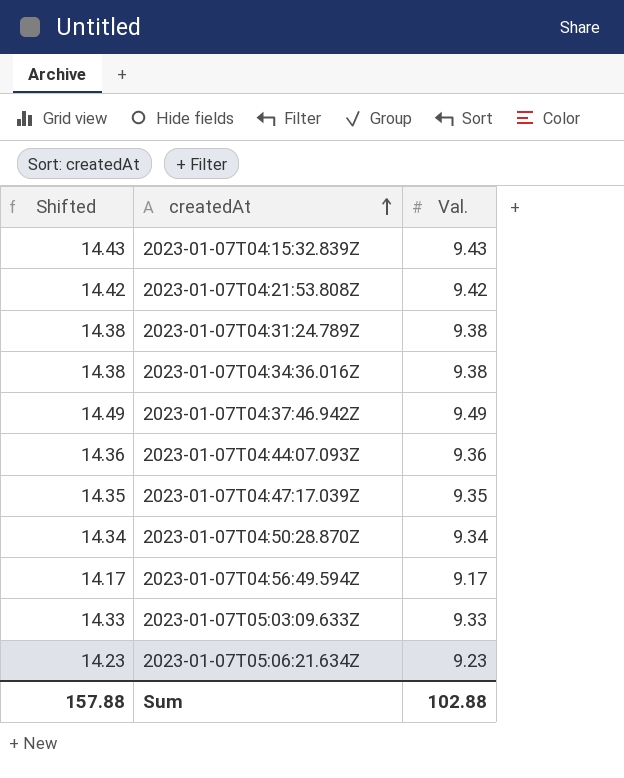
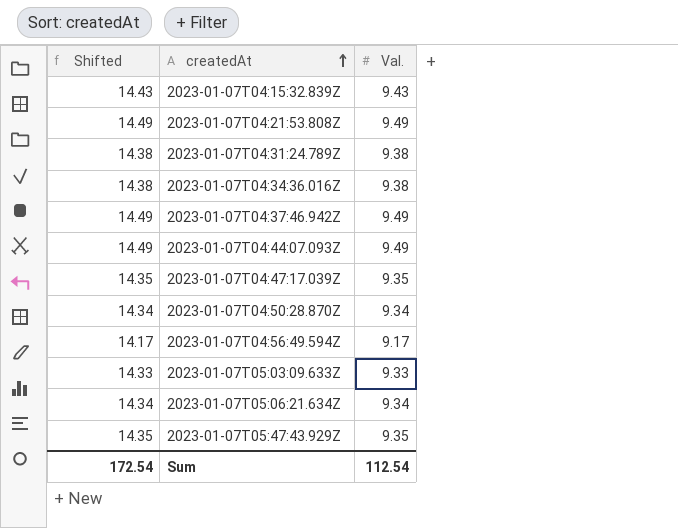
2023-01-07T04:21:53.808Z | Shifted: 14.42 -> 14.49
2023-01-07T04:21:53.808Z | Val.: 9.42 -> 9.49
2023-01-07T04:44:07.093Z | Shifted: 14.36 -> 14.49
2023-01-07T04:44:07.093Z | Val.: 9.36 -> 9.49
2023-01-07T05:06:21.634Z | Shifted: 14.23 -> 14.34
2023-01-07T05:06:21.634Z | Val.: 9.23 -> 9.34
row 2023-01-07T05:47:43.929Z: none -> 14.35 | 9.35
Sum | Shifted: 157.88 -> 172.54
Sum | Val.: 102.88 -> 112.54

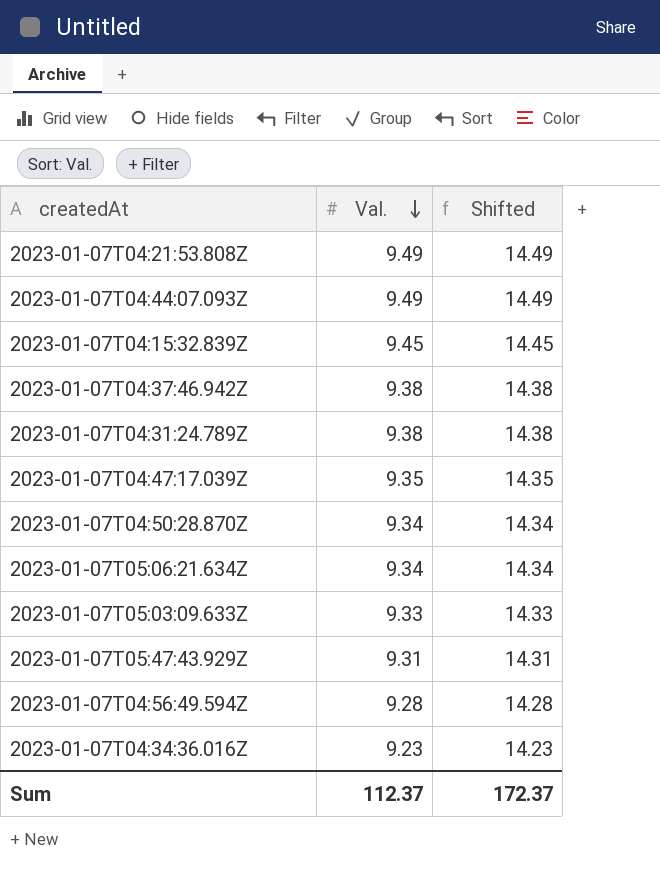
row order: createdAt ascending -> Val. descending
column Shifted | position: 1 -> 3
2023-01-07T04:15:32.839Z | Val.: 9.43 -> 9.45
2023-01-07T04:15:32.839Z | Shifted: 14.43 -> 14.45
2023-01-07T04:37:46.942Z | Val.: 9.49 -> 9.38
2023-01-07T04:37:46.942Z | Shifted: 14.49 -> 14.38
2023-01-07T05:47:43.929Z | Val.: 9.35 -> 9.31
2023-01-07T05:47:43.929Z | Shifted: 14.35 -> 14.31
2023-01-07T04:56:49.594Z | Val.: 9.17 -> 9.28
2023-01-07T04:56:49.594Z | Shifted: 14.17 -> 14.28
2023-01-07T04:34:36.016Z | Val.: 9.38 -> 9.23
2023-01-07T04:34:36.016Z | Shifted: 14.38 -> 14.23
Sum | Val.: 112.54 -> 112.37
Sum | Shifted: 172.54 -> 172.37

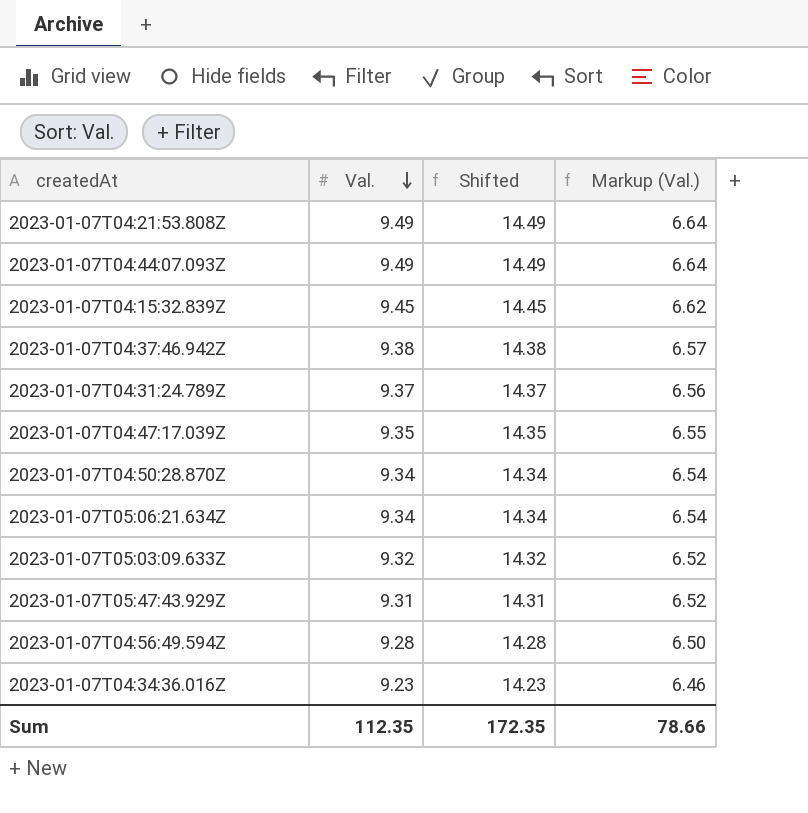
column Markup (Val.) | formula: none -> [Val.] * 0.7
2023-01-07T04:31:24.789Z | Val.: 9.38 -> 9.37
2023-01-07T04:31:24.789Z | Shifted: 14.38 -> 14.37
2023-01-07T05:03:09.633Z | Val.: 9.33 -> 9.32
2023-01-07T05:03:09.633Z | Shifted: 14.33 -> 14.32
Sum | Val.: 112.37 -> 112.35
Sum | Shifted: 172.37 -> 172.35

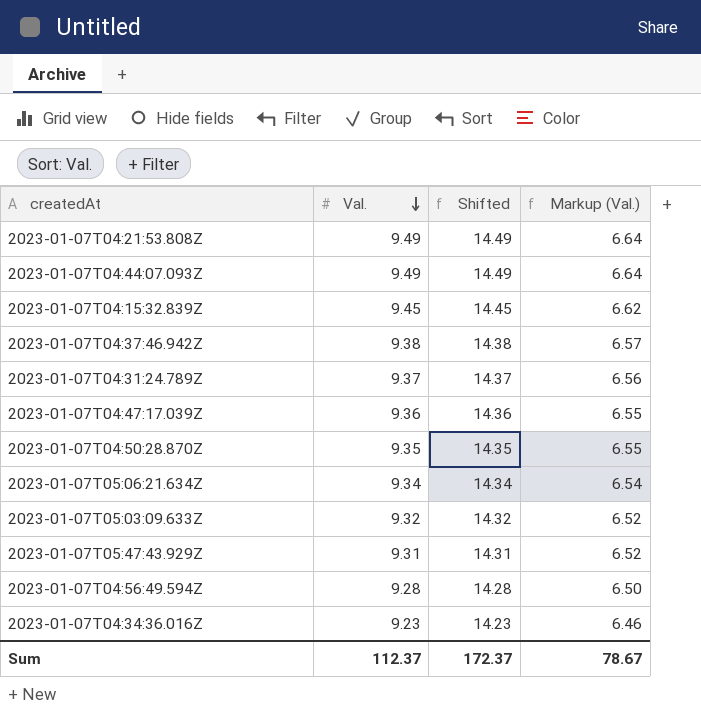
2023-01-07T04:47:17.039Z | Val.: 9.35 -> 9.36
2023-01-07T04:47:17.039Z | Shifted: 14.35 -> 14.36
2023-01-07T04:50:28.870Z | Val.: 9.34 -> 9.35
2023-01-07T04:50:28.870Z | Shifted: 14.34 -> 14.35
2023-01-07T04:50:28.870Z | Markup (Val.): 6.54 -> 6.55
Sum | Val.: 112.35 -> 112.37
Sum | Shifted: 172.35 -> 172.37
Sum | Markup (Val.): 78.66 -> 78.67

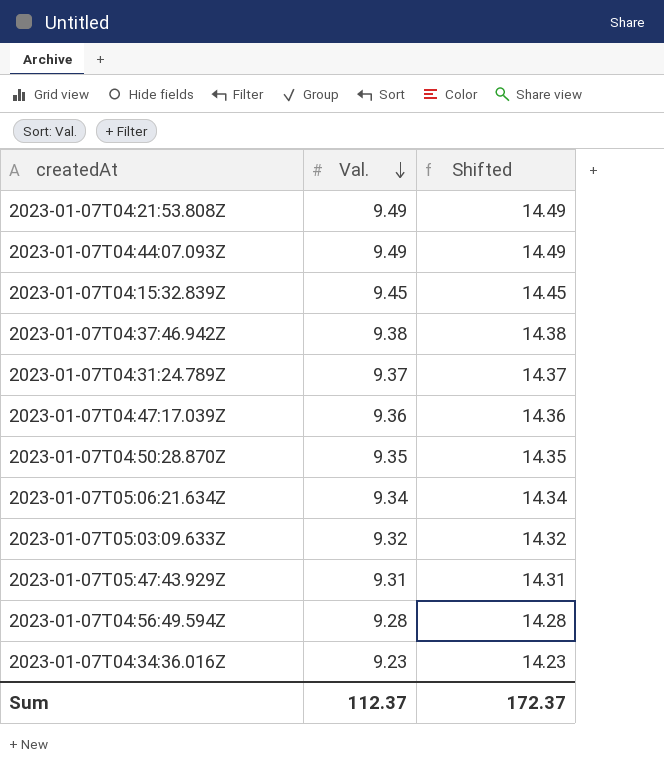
column Markup (Val.) | formula: [Val.] * 0.7 -> none

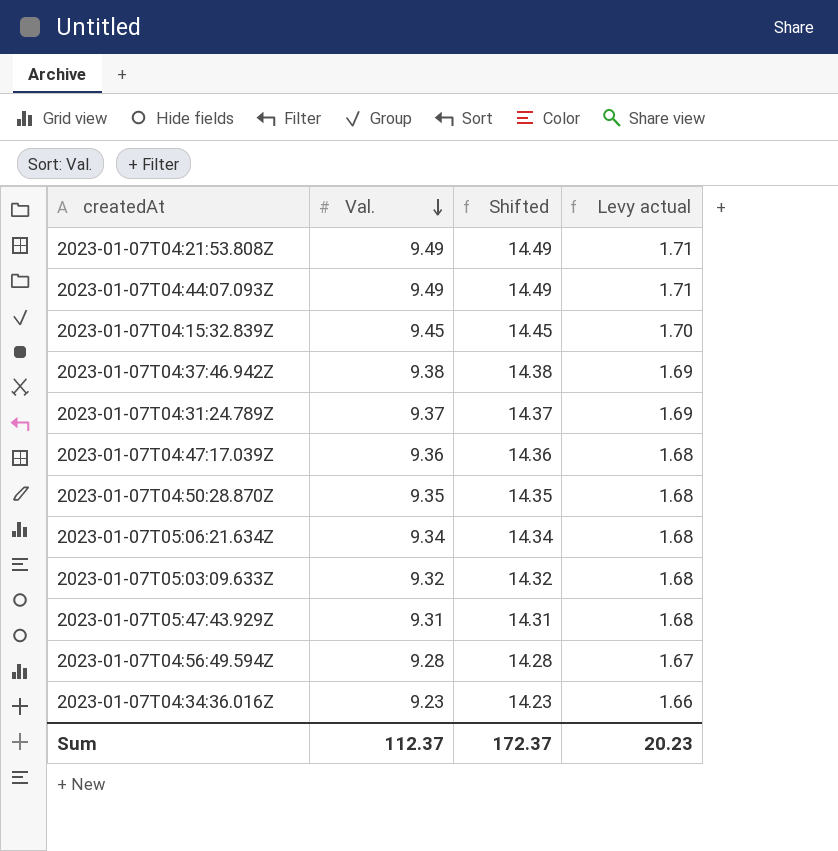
column Levy actual | formula: none -> [Val.] * 0.18

